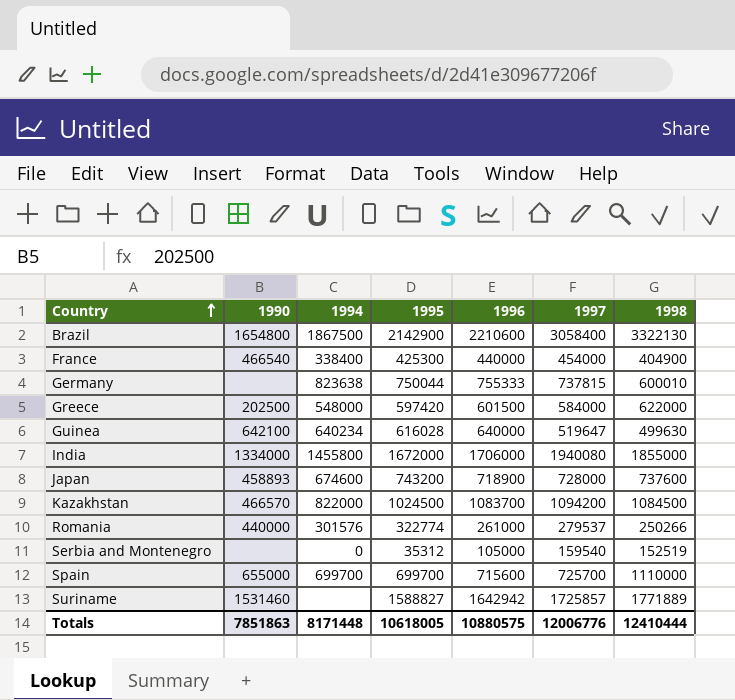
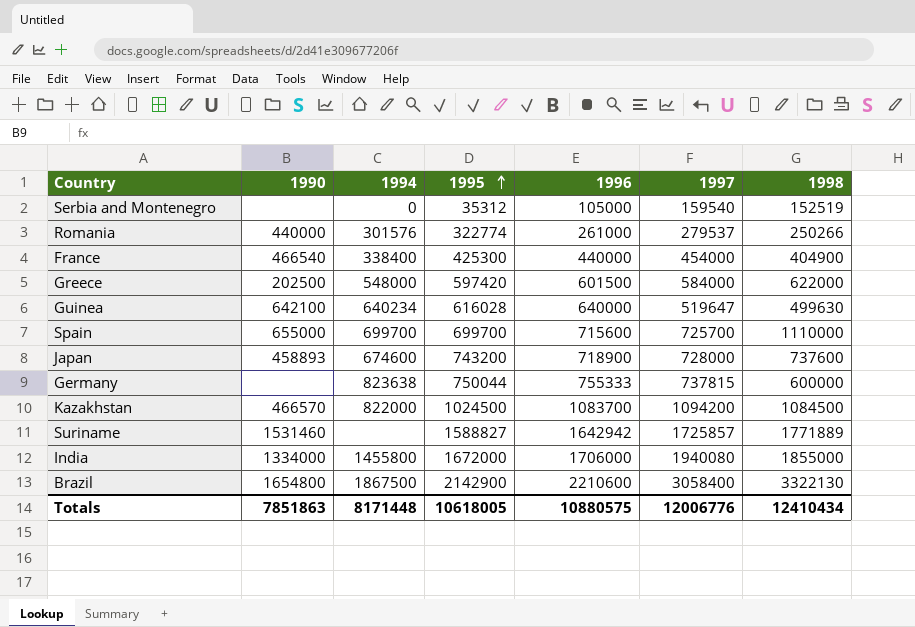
row order: Country ascending -> 1995 ascending
Germany | 1998: 600010 -> 600000
Totals | 1998: 12410444 -> 12410434

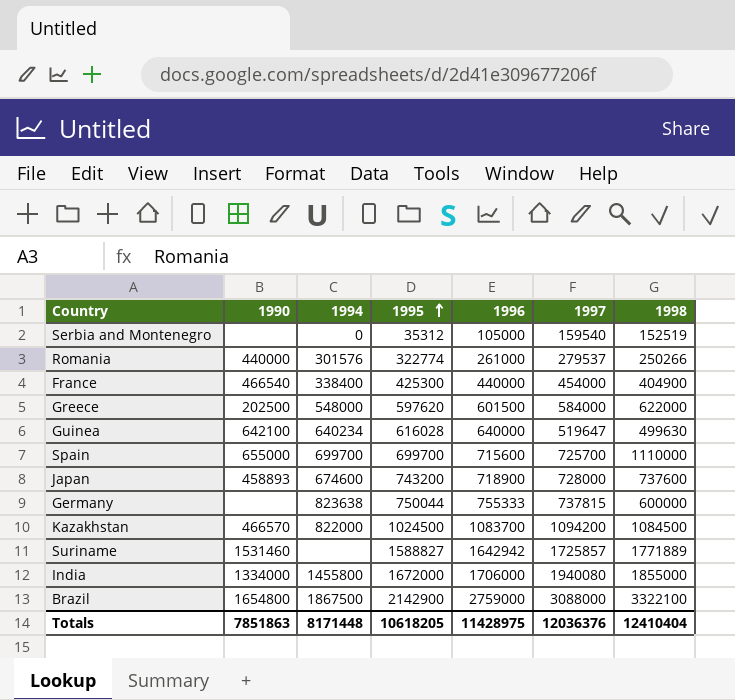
Greece | 1995: 597420 -> 597620
Brazil | 1996: 2210600 -> 2759000
Brazil | 1997: 3058400 -> 3088000
Brazil | 1998: 3322130 -> 3322100
Totals | 1995: 10618005 -> 10618205
Totals | 1996: 10880575 -> 11428975
Totals | 1997: 12006776 -> 12036376
Totals | 1998: 12410434 -> 12410404

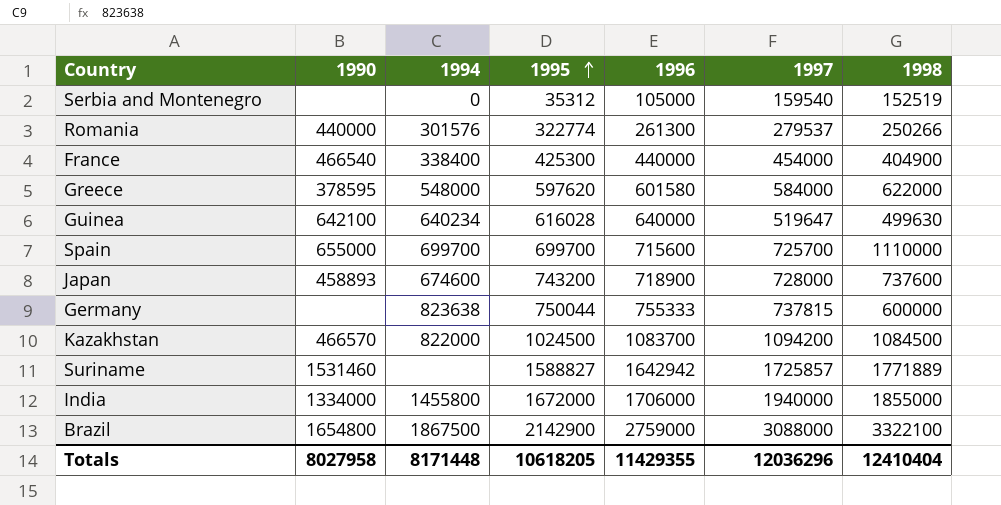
Romania | 1996: 261000 -> 261300
Greece | 1990: 202500 -> 378595
Greece | 1996: 601500 -> 601580
India | 1997: 1940080 -> 1940000
Totals | 1990: 7851863 -> 8027958
Totals | 1996: 11428975 -> 11429355
Totals | 1997: 12036376 -> 12036296

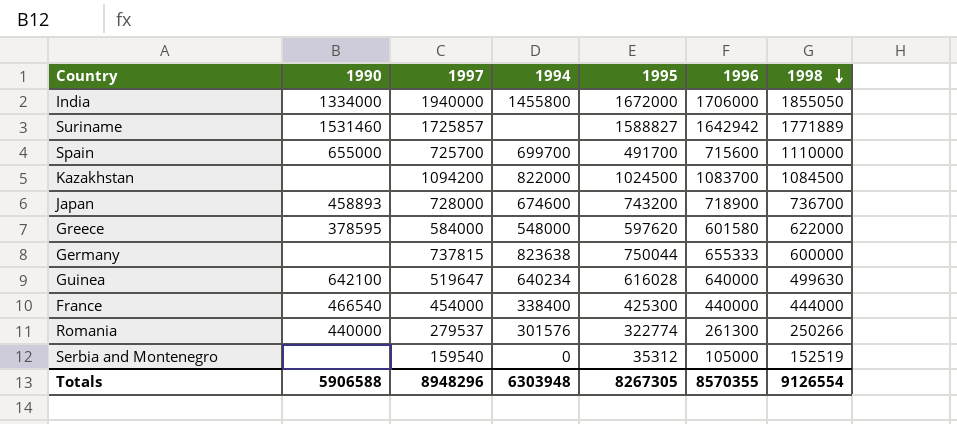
row order: 1995 ascending -> 1998 descending
column 1997 | position: 6 -> 3
row Brazil: 1654800 | 1867500 | 2142900 | 2759000 | 3088000 | 3322100 -> none
India | 1998: 1855000 -> 1855050
Spain | 1995: 699700 -> 491700
Kazakhstan | 1990: 466570 -> none
Japan | 1998: 737600 -> 736700
Germany | 1996: 755333 -> 655333
France | 1998: 404900 -> 444000
Totals | 1990: 8027958 -> 5906588
Totals | 1997: 12036296 -> 8948296
Totals | 1994: 8171448 -> 6303948
Totals | 1995: 10618205 -> 8267305
Totals | 1996: 11429355 -> 8570355
Totals | 1998: 12410404 -> 9126554

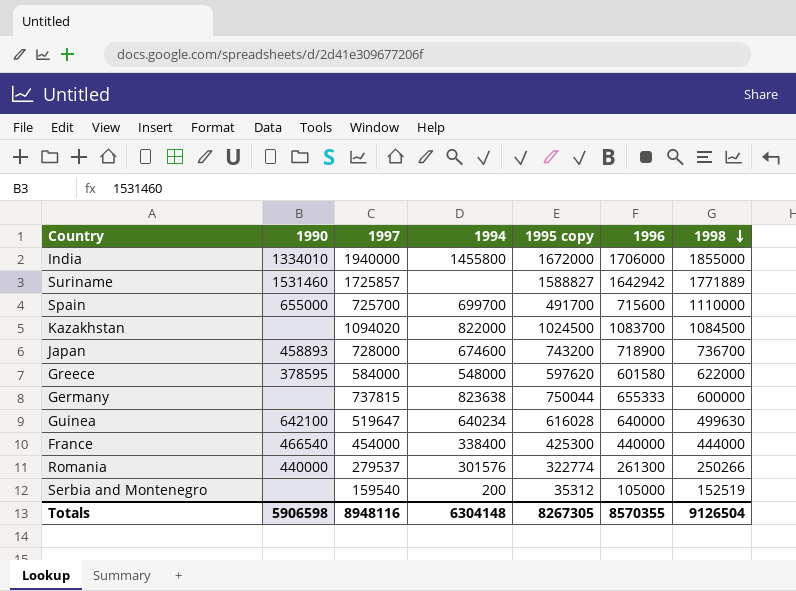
column name: 1995 -> 1995 copy
India | 1990: 1334000 -> 1334010
India | 1998: 1855050 -> 1855000
Kazakhstan | 1997: 1094200 -> 1094020
Serbia and Montenegro | 1994: 0 -> 200
Totals | 1990: 5906588 -> 5906598
Totals | 1997: 8948296 -> 8948116
Totals | 1994: 6303948 -> 6304148
Totals | 1998: 9126554 -> 9126504

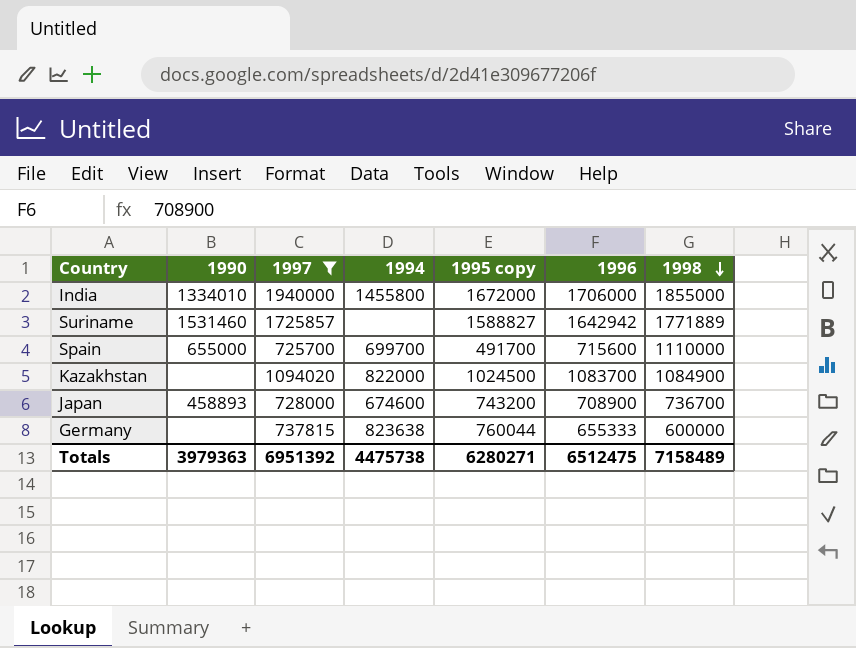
filter: none -> 1997 >= 725700
Kazakhstan | 1998: 1084500 -> 1084900
Japan | 1996: 718900 -> 708900
Germany | 1995 copy: 750044 -> 760044
Totals | 1990: 5906598 -> 3979363
Totals | 1997: 8948116 -> 6951392
Totals | 1994: 6304148 -> 4475738
Totals | 1995 copy: 8267305 -> 6280271
Totals | 1996: 8570355 -> 6512475
Totals | 1998: 9126504 -> 7158489

